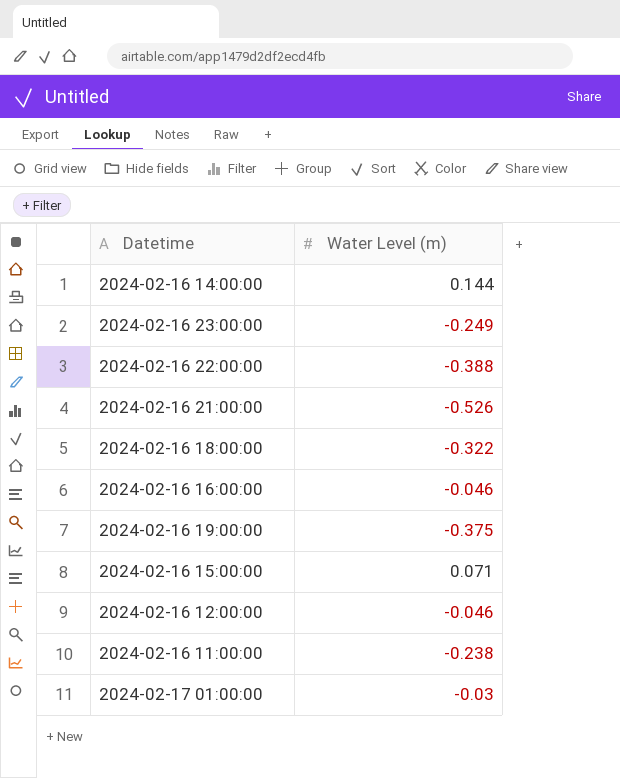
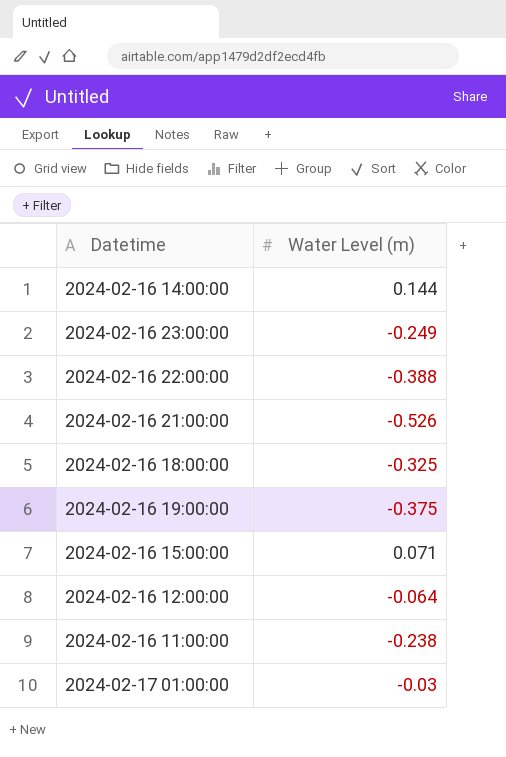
row 2024-02-16 16:00:00: -0.046 -> none
2024-02-16 18:00:00 | Water Level (m): -0.322 -> -0.325
2024-02-16 12:00:00 | Water Level (m): -0.046 -> -0.064

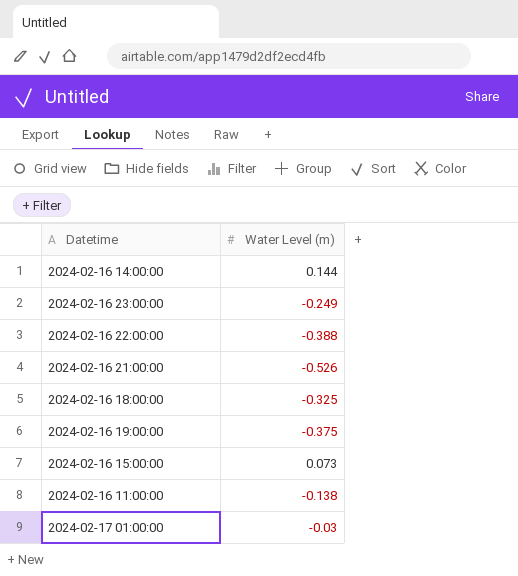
row 2024-02-16 12:00:00: -0.064 -> none
2024-02-16 15:00:00 | Water Level (m): 0.071 -> 0.073
2024-02-16 11:00:00 | Water Level (m): -0.238 -> -0.138

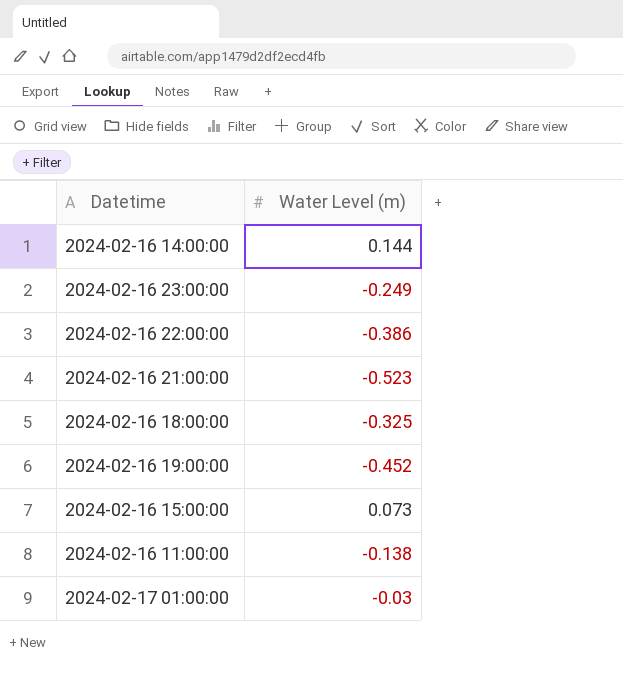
2024-02-16 22:00:00 | Water Level (m): -0.388 -> -0.386
2024-02-16 21:00:00 | Water Level (m): -0.526 -> -0.523
2024-02-16 19:00:00 | Water Level (m): -0.375 -> -0.452

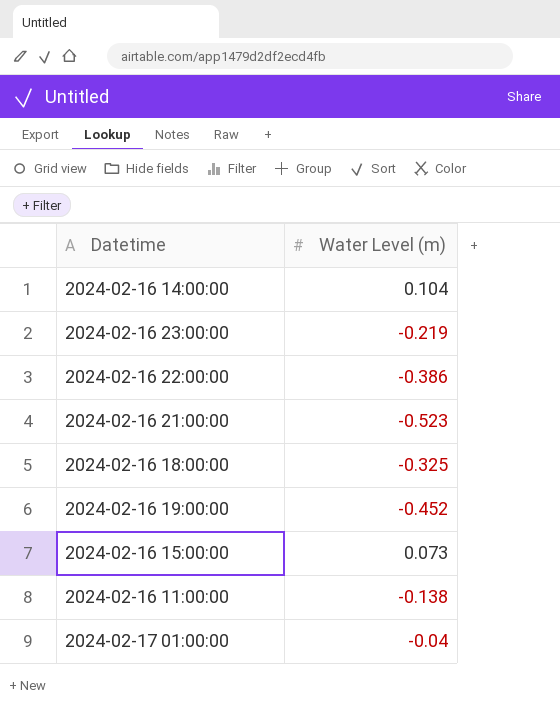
2024-02-16 14:00:00 | Water Level (m): 0.144 -> 0.104
2024-02-16 23:00:00 | Water Level (m): -0.249 -> -0.219
2024-02-17 01:00:00 | Water Level (m): -0.03 -> -0.04

